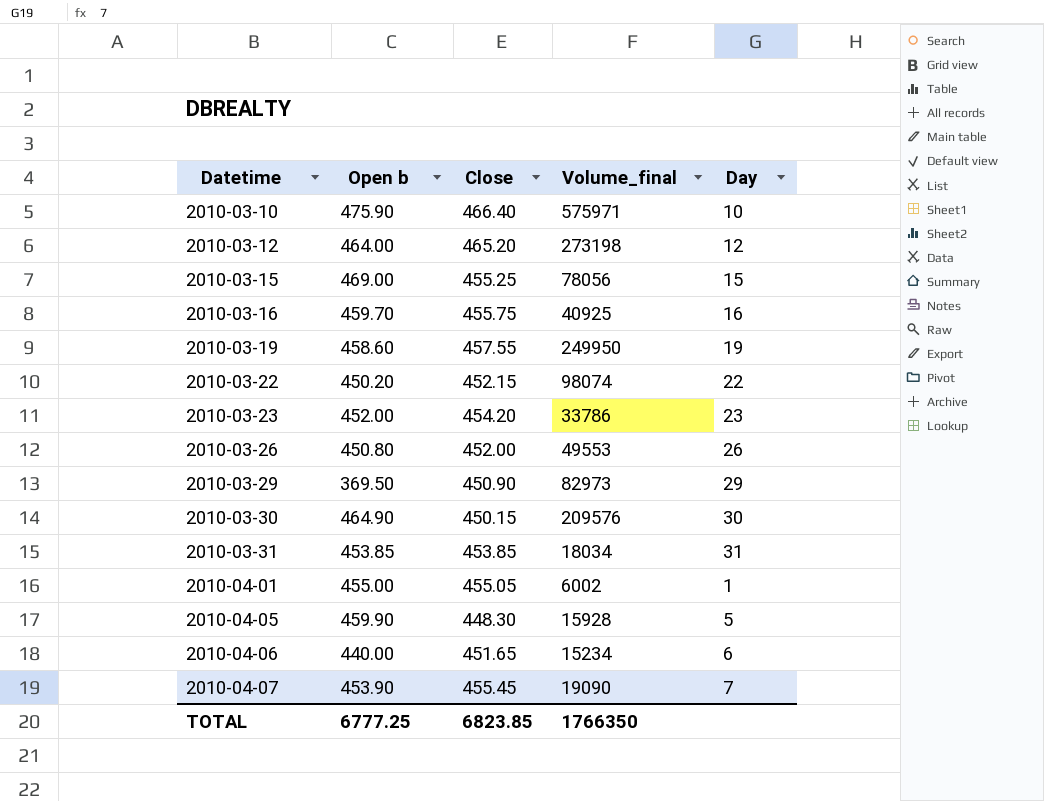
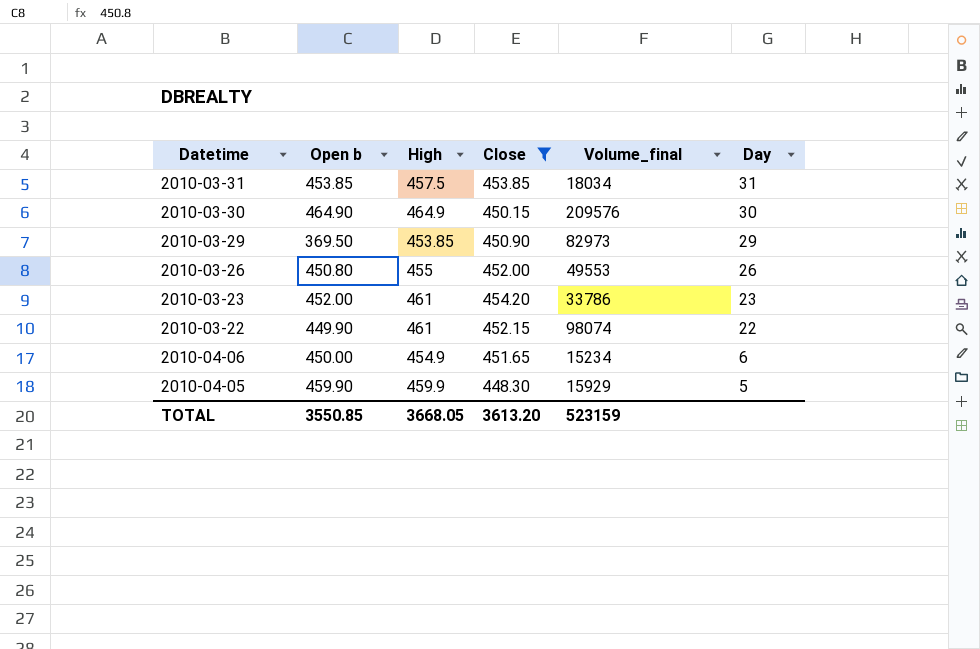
filter: none -> Close <= 454.20
row order: Datetime ascending -> Day descending
column High | position: none -> 3
2010-03-22 | Open b: 450.20 -> 449.90
2010-04-06 | Open b: 440.00 -> 450.00
2010-04-05 | Volume_final: 15928 -> 15929
TOTAL | Open b: 6777.25 -> 3550.85
TOTAL | Close: 6823.85 -> 3613.20
TOTAL | Volume_final: 1766350 -> 523159

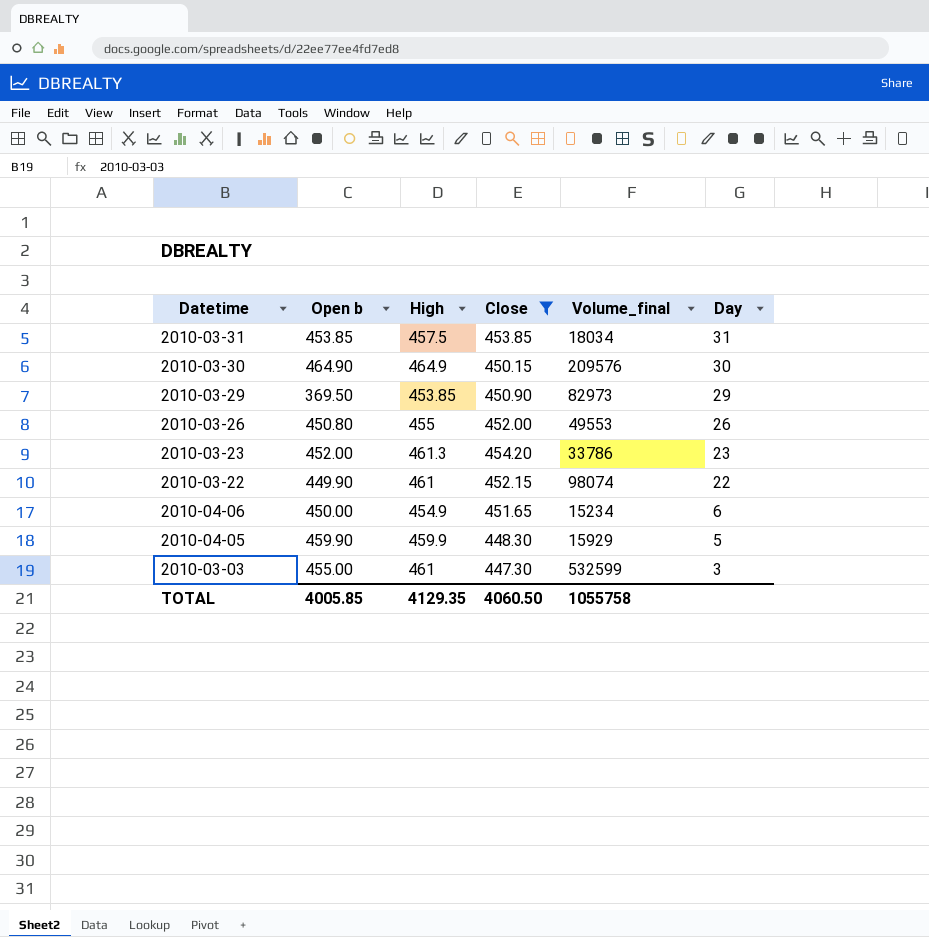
2010-03-23 | High: 461 -> 461.3
row 2010-03-03: none -> 455.00 | 461 | 447.30 | 532599 | 3
TOTAL | Open b: 3550.85 -> 4005.85
TOTAL | High: 3668.05 -> 4129.35
TOTAL | Close: 3613.20 -> 4060.50
TOTAL | Volume_final: 523159 -> 1055758

